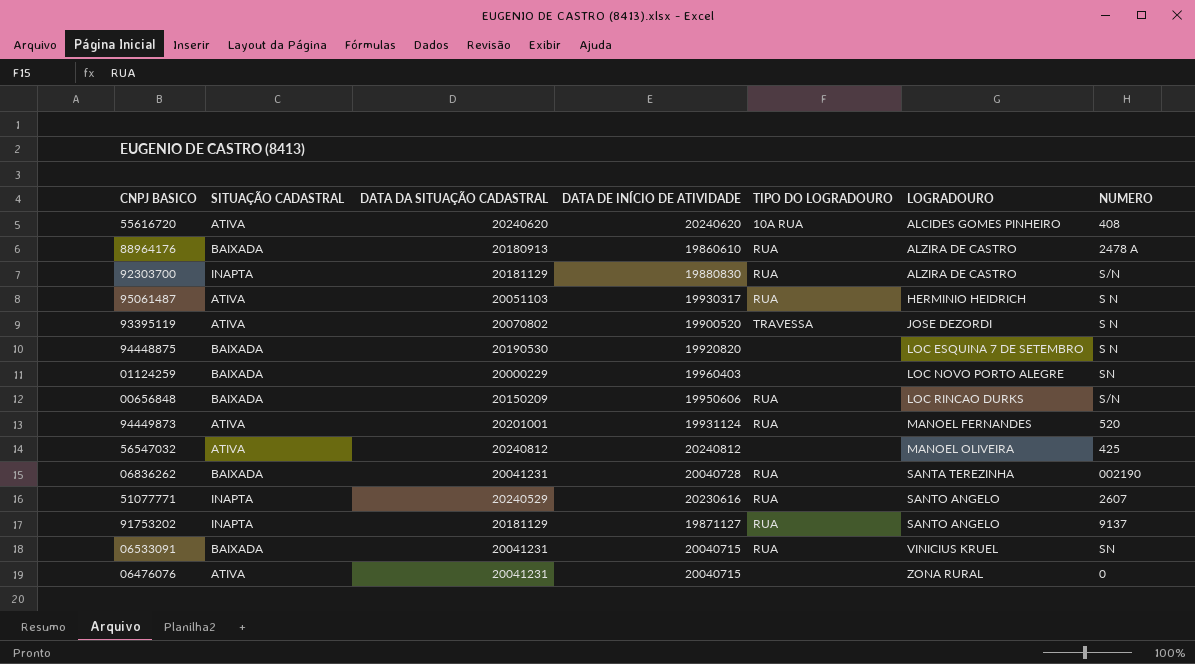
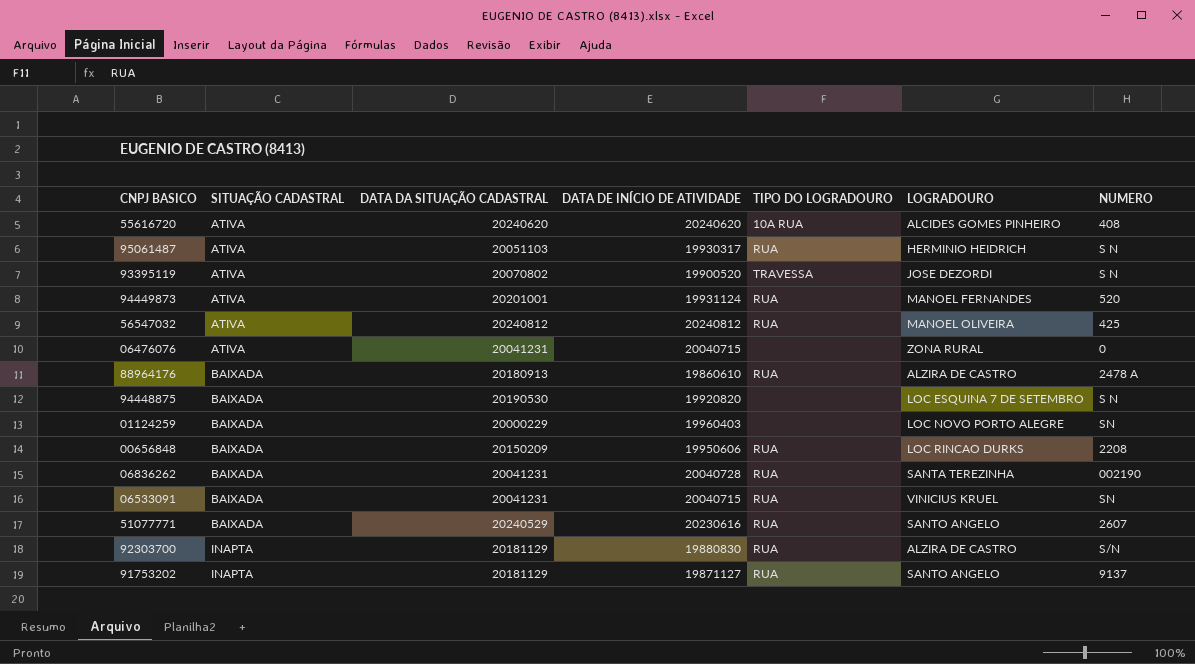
row order: LOGRADOURO ascending -> SITUAÇÃO CADASTRAL ascending
56547032 | TIPO DO LOGRADOURO: none -> RUA
00656848 | NUMERO: S/N -> 2208
51077771 | SITUAÇÃO CADASTRAL: INAPTA -> BAIXADA

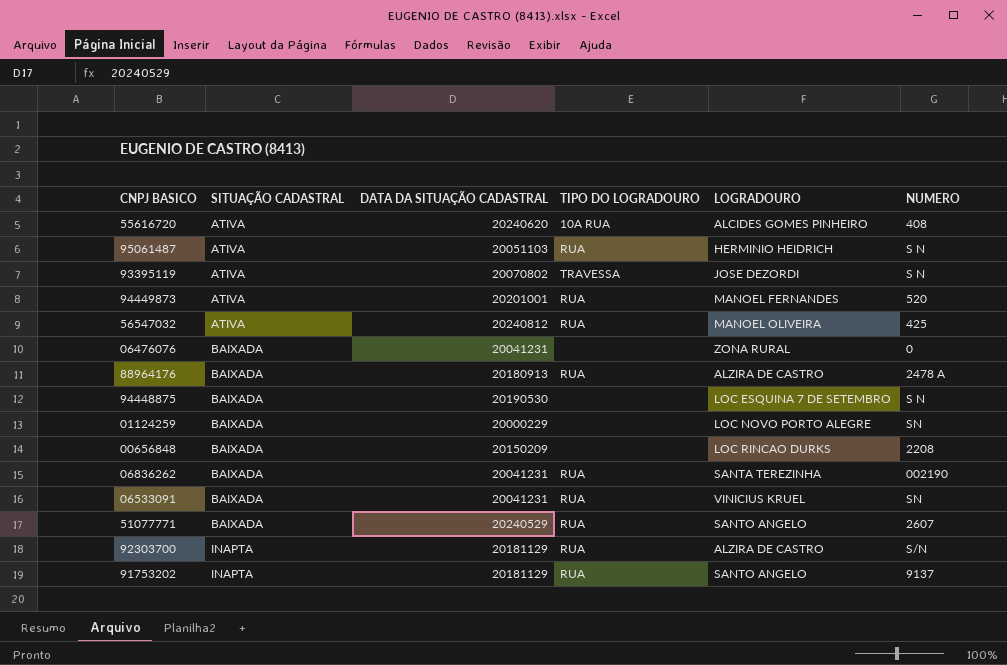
column DATA DE INÍCIO DE ATIVIDADE | position: 4 -> none
06476076 | SITUAÇÃO CADASTRAL: ATIVA -> BAIXADA
00656848 | TIPO DO LOGRADOURO: RUA -> none

